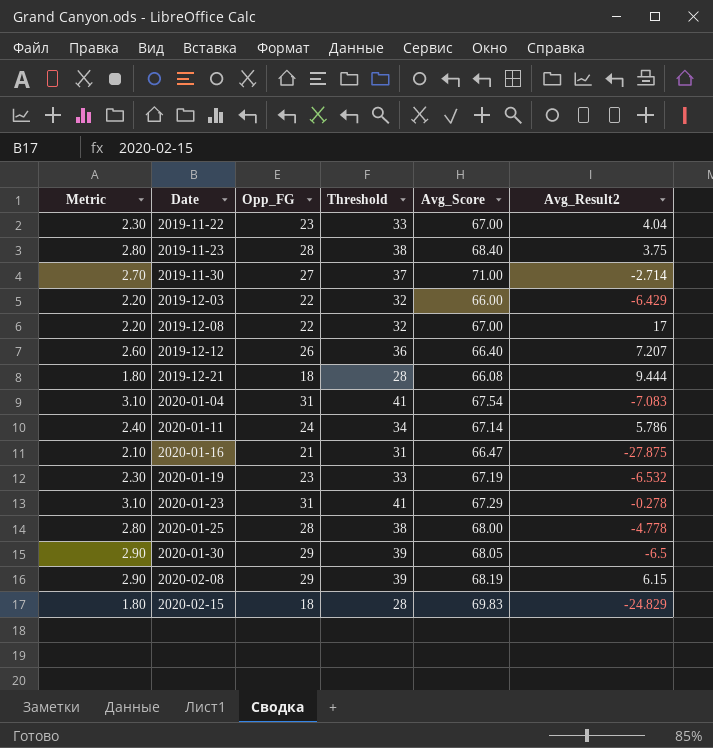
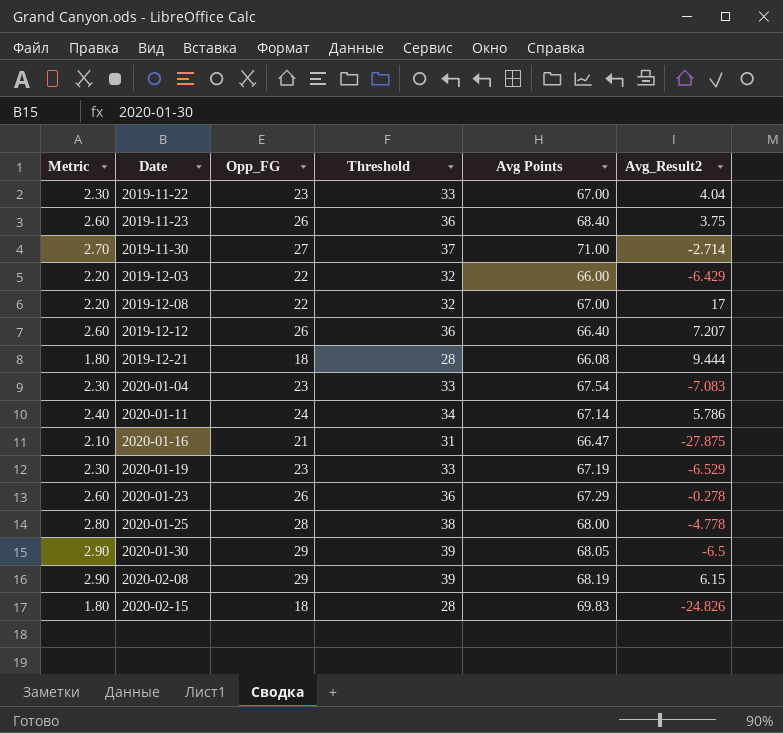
column name: Avg_Score -> Avg Points
2019-11-23 | Metric: 2.80 -> 2.60
2019-11-23 | Opp_FG: 28 -> 26
2019-11-23 | Threshold: 38 -> 36
2020-01-04 | Metric: 3.10 -> 2.30
2020-01-04 | Opp_FG: 31 -> 23
2020-01-04 | Threshold: 41 -> 33
2020-01-19 | Avg_Result2: -6.532 -> -6.529
2020-01-23 | Metric: 3.10 -> 2.60
2020-01-23 | Opp_FG: 31 -> 26
2020-01-23 | Threshold: 41 -> 36
2020-02-15 | Avg_Result2: -24.829 -> -24.826

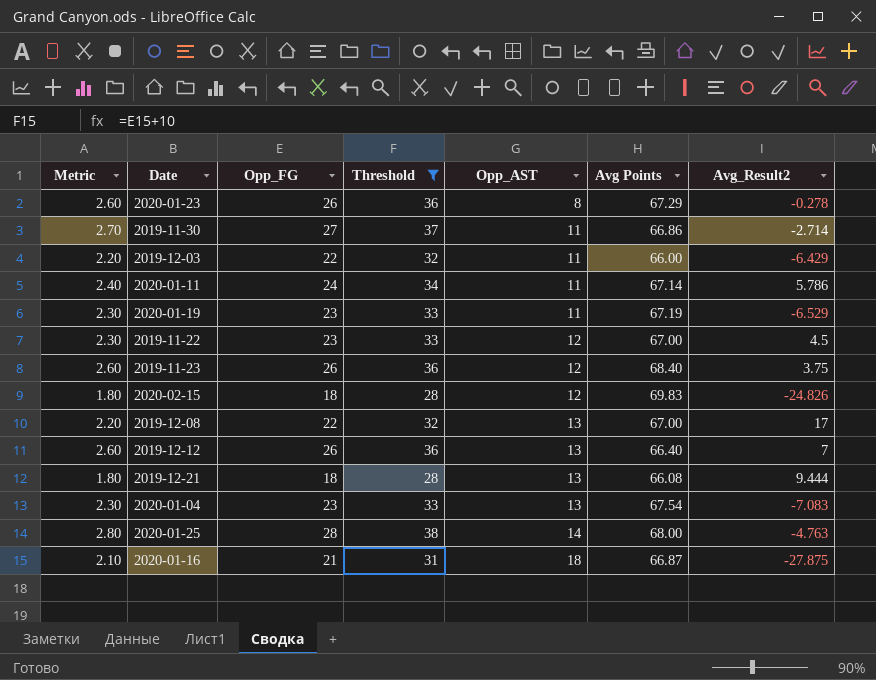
filter: none -> Threshold != 39
row order: Date ascending -> Opp_AST ascending
column Opp_AST | position: none -> 5
2019-11-30 | Avg Points: 71.00 -> 66.86
2019-11-22 | Avg_Result2: 4.04 -> 4.5
2019-12-12 | Avg_Result2: 7.207 -> 7
2020-01-25 | Avg_Result2: -4.778 -> -4.763
2020-01-16 | Avg Points: 66.47 -> 66.87

